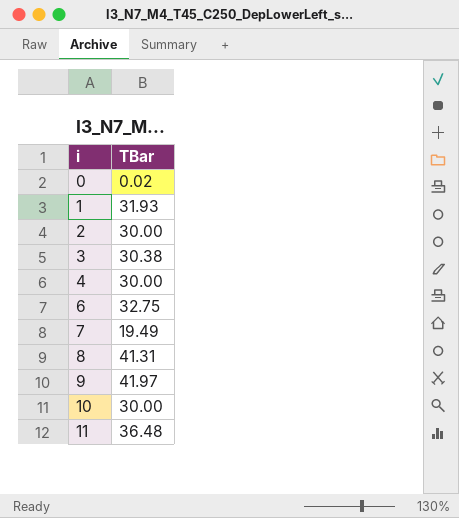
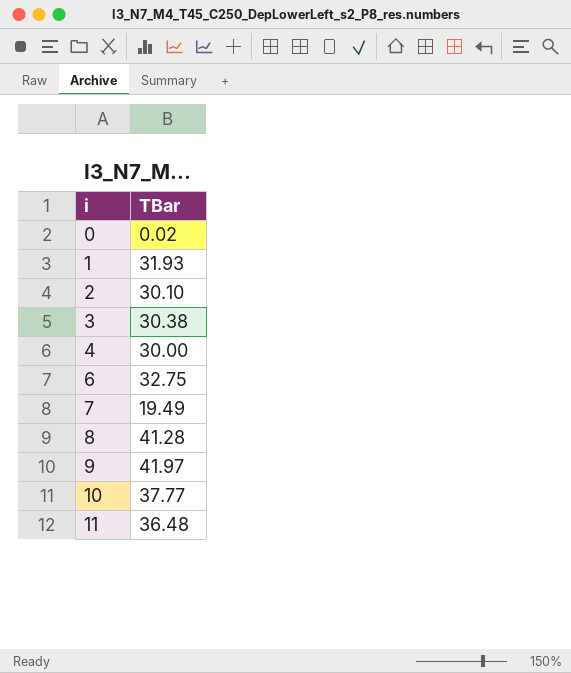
2 | TBar: 30.00 -> 30.10
8 | TBar: 41.31 -> 41.28
10 | TBar: 30.00 -> 37.77

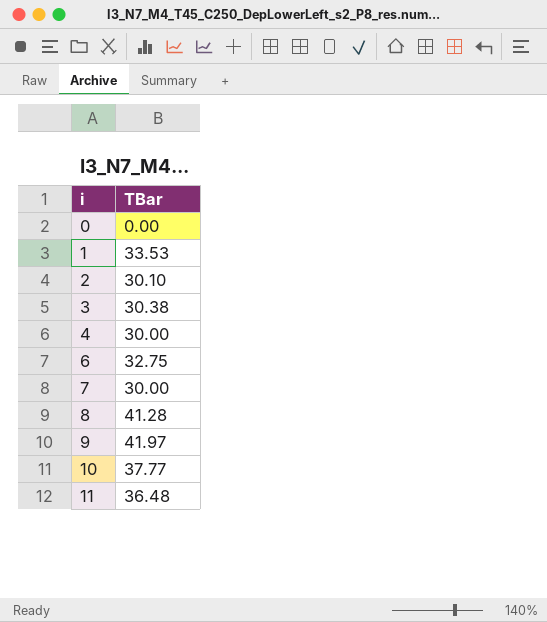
0 | TBar: 0.02 -> 0.00
1 | TBar: 31.93 -> 33.53
7 | TBar: 19.49 -> 30.00

